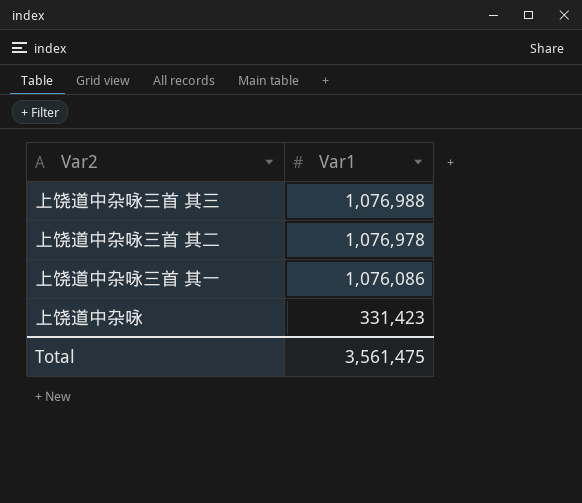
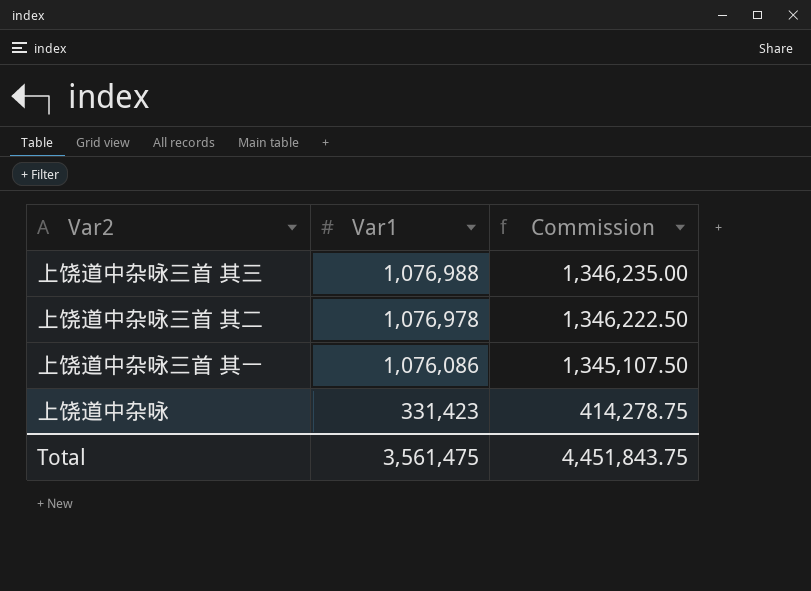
column Commission | formula: none -> [Var1] * 1.25

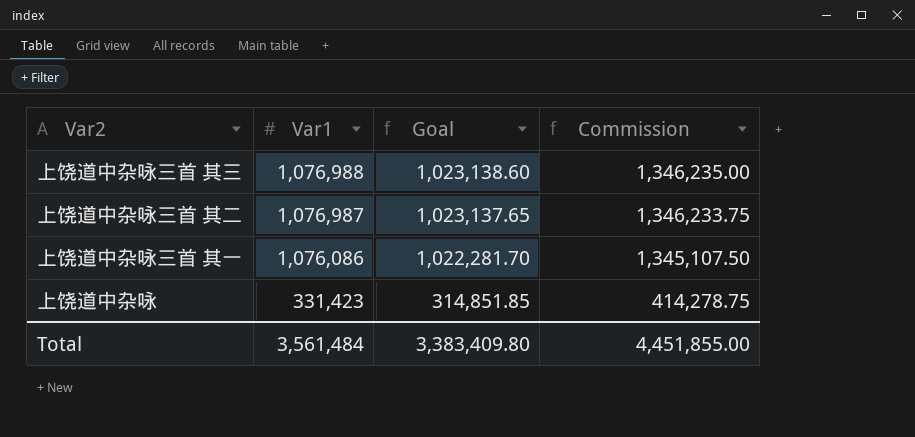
column Goal | formula: none -> [Var1] * 0.95
上饶道中杂咏三首 其二 | Var1: 1,076,978 -> 1,076,987
上饶道中杂咏三首 其二 | Commission: 1,346,222.50 -> 1,346,233.75
Total | Var1: 3,561,475 -> 3,561,484
Total | Commission: 4,451,843.75 -> 4,451,855.00

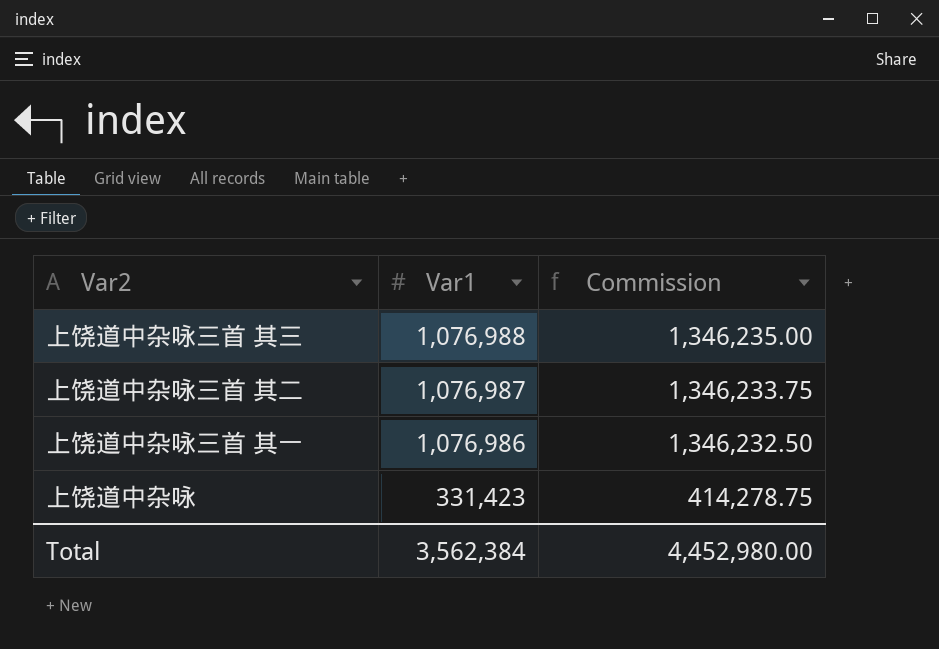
column Goal | formula: [Var1] * 0.95 -> none
上饶道中杂咏三首 其一 | Var1: 1,076,086 -> 1,076,986
上饶道中杂咏三首 其一 | Commission: 1,345,107.50 -> 1,346,232.50
Total | Var1: 3,561,484 -> 3,562,384
Total | Commission: 4,451,855.00 -> 4,452,980.00

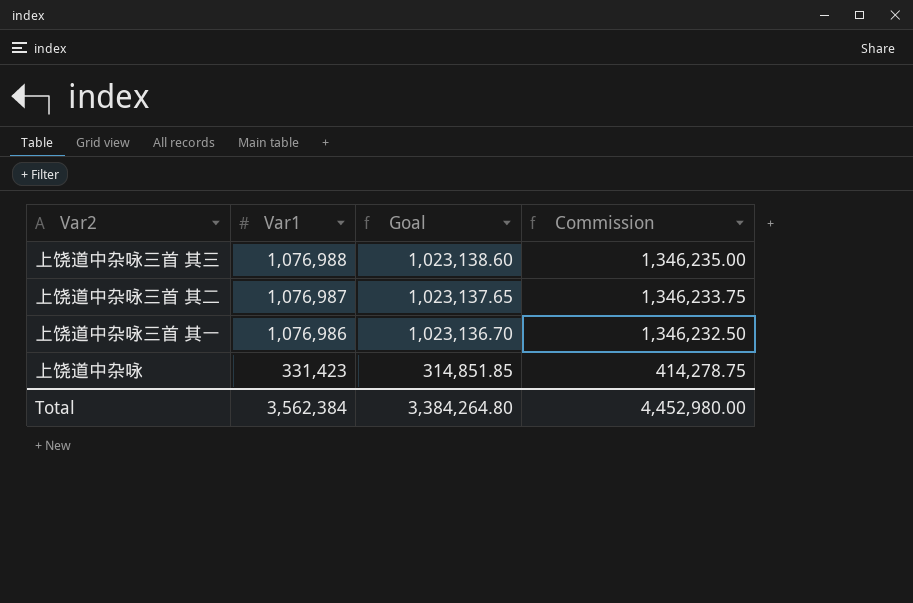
column Goal | formula: none -> [Var1] * 0.95

